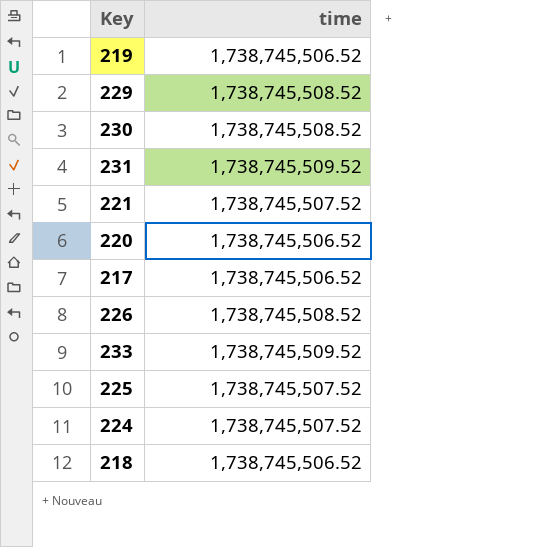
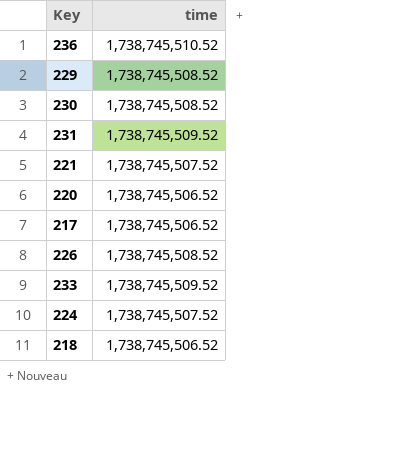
row 219: 1,738,745,506.52 -> none
row 225: 1,738,745,507.52 -> none
row 236: none -> 1,738,745,510.52

